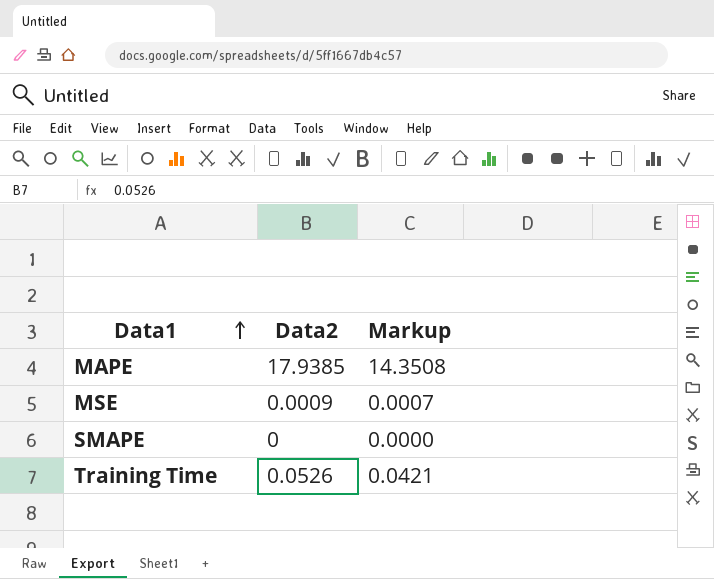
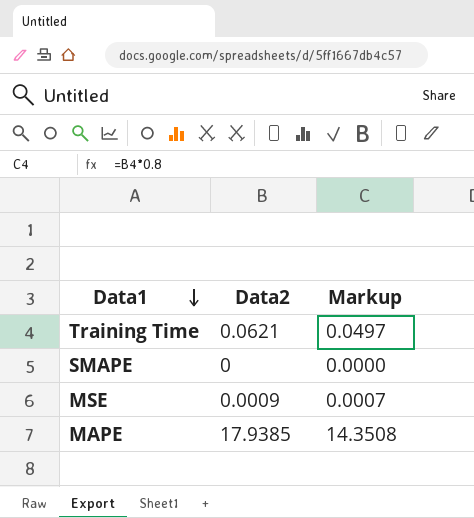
row order: Data1 ascending -> Data1 descending
Training Time | Data2: 0.0526 -> 0.0621
Training Time | Markup: 0.0421 -> 0.0497

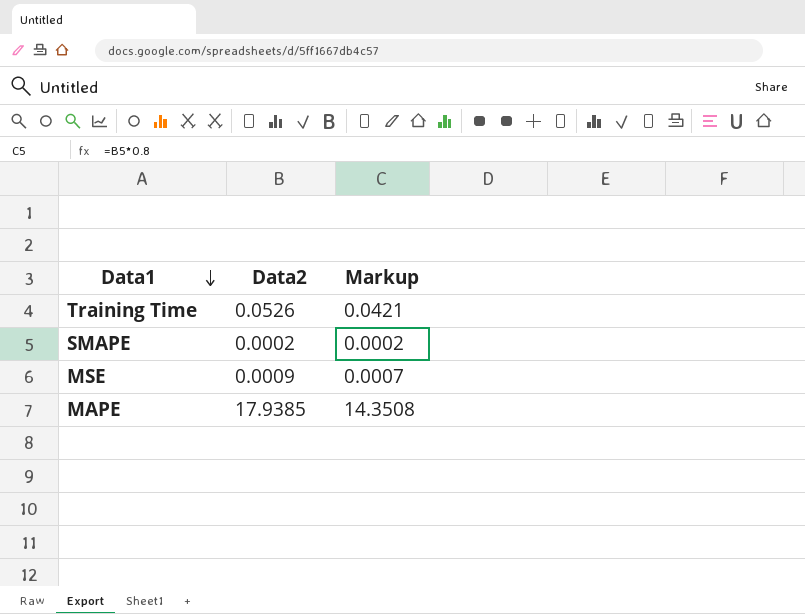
Training Time | Data2: 0.0621 -> 0.0526
Training Time | Markup: 0.0497 -> 0.0421
SMAPE | Data2: 0 -> 0.0002
SMAPE | Markup: 0.0000 -> 0.0002

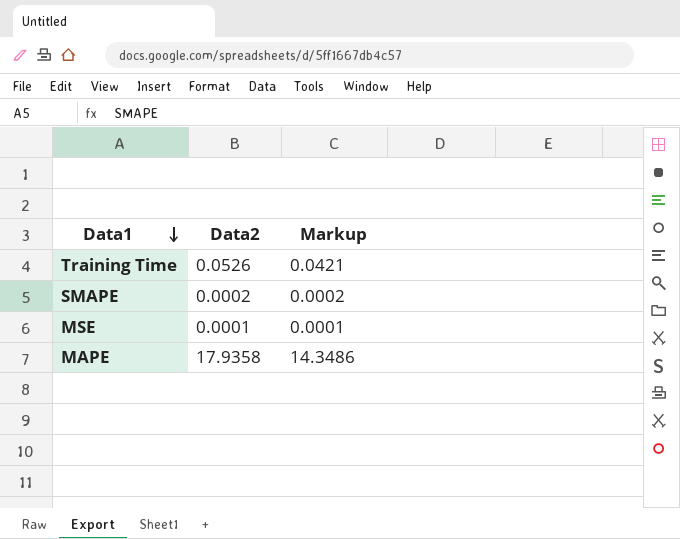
MSE | Data2: 0.0009 -> 0.0001
MSE | Markup: 0.0007 -> 0.0001
MAPE | Data2: 17.9385 -> 17.9358
MAPE | Markup: 14.3508 -> 14.3486

